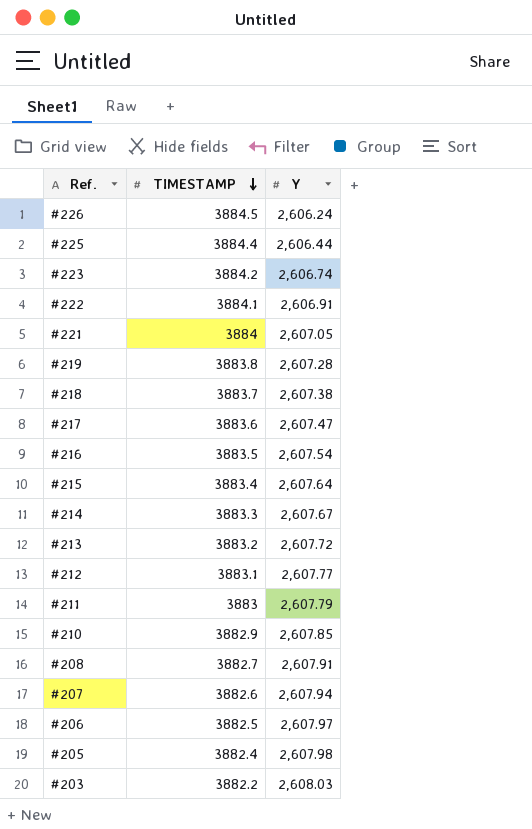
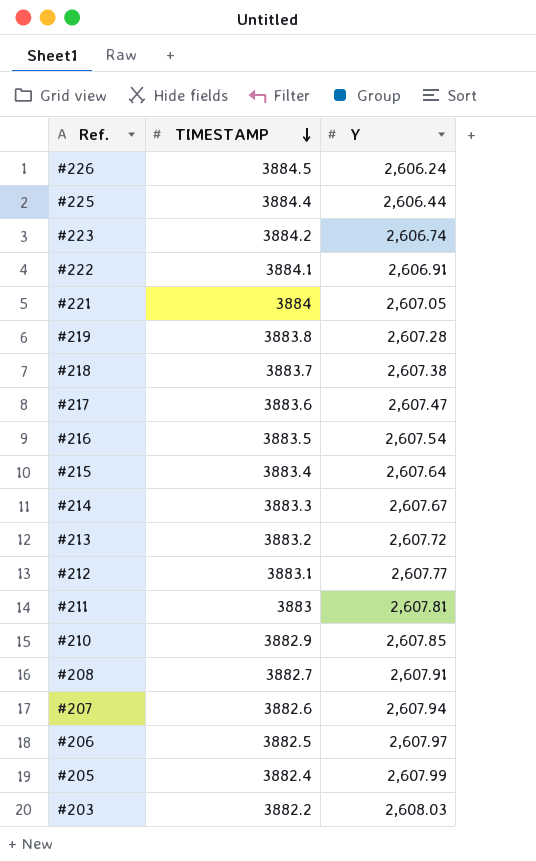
#211 | Y: 2,607.79 -> 2,607.81
#205 | Y: 2,607.98 -> 2,607.99

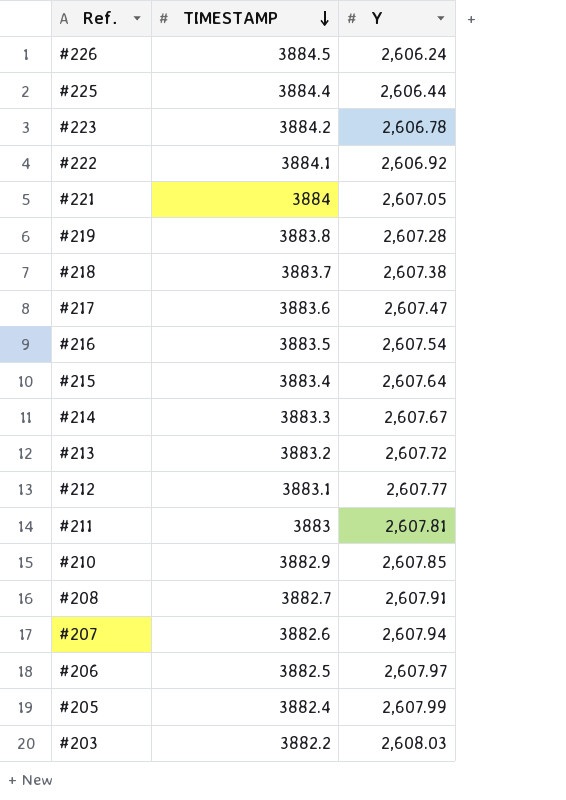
#223 | Y: 2,606.74 -> 2,606.78
#222 | Y: 2,606.91 -> 2,606.92

